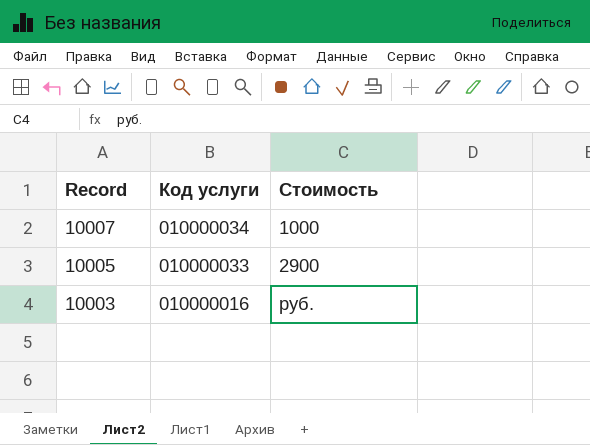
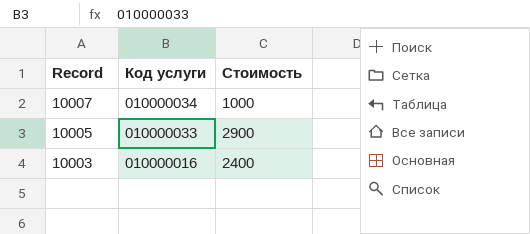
10003 | Стоимость: руб. -> 2400

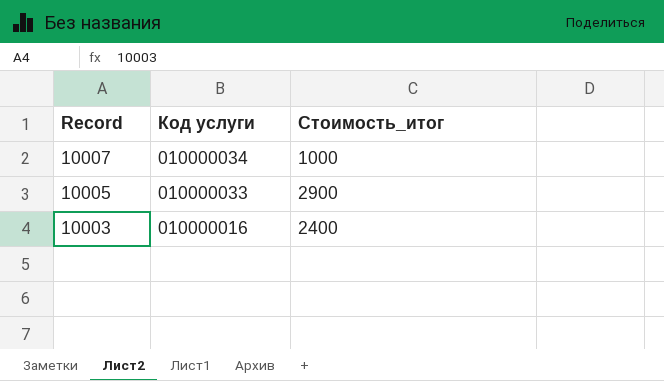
column name: Стоимость -> Стоимость_итог

